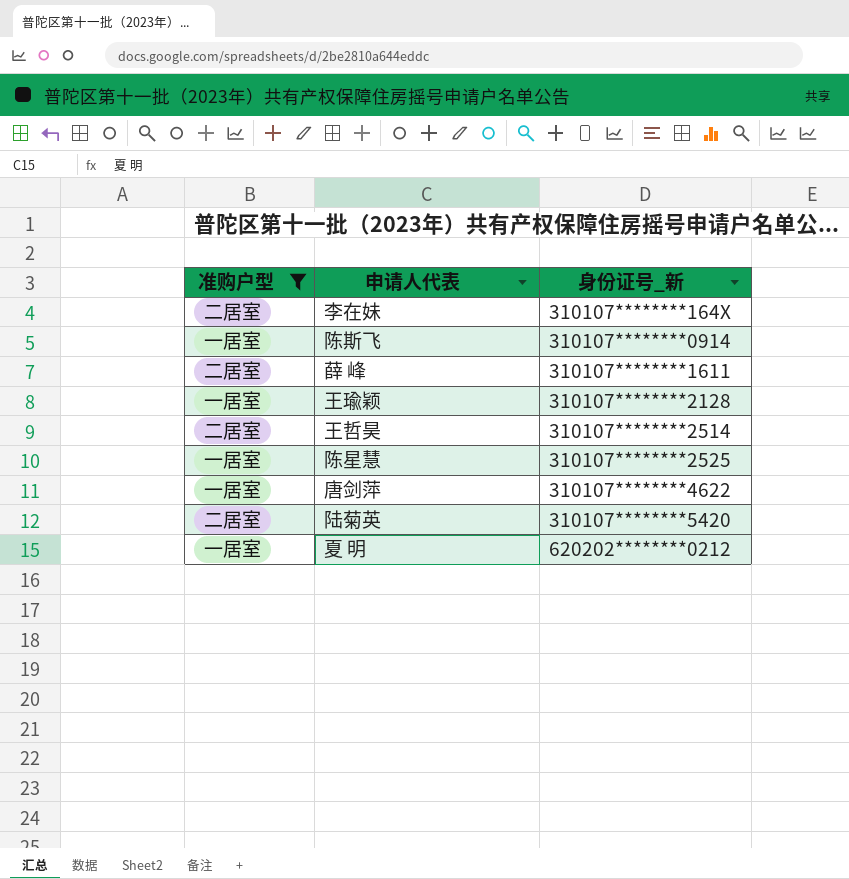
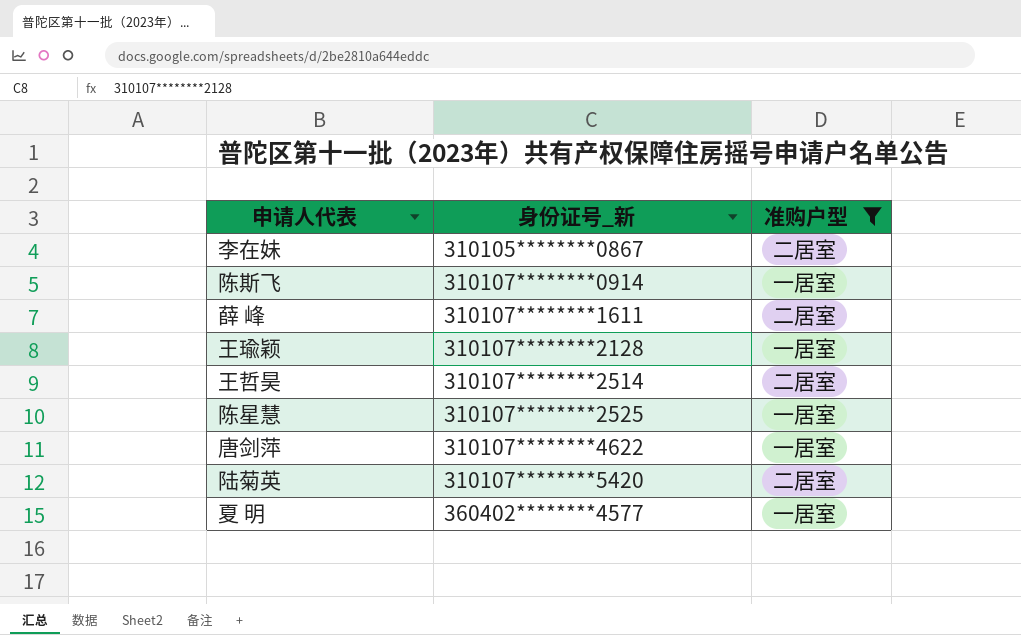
column 准购户型 | position: 1 -> 3
李在妹 | 身份证号_新: 310107********164X -> 310105********0867
夏 明 | 身份证号_新: 620202********0212 -> 360402********4577

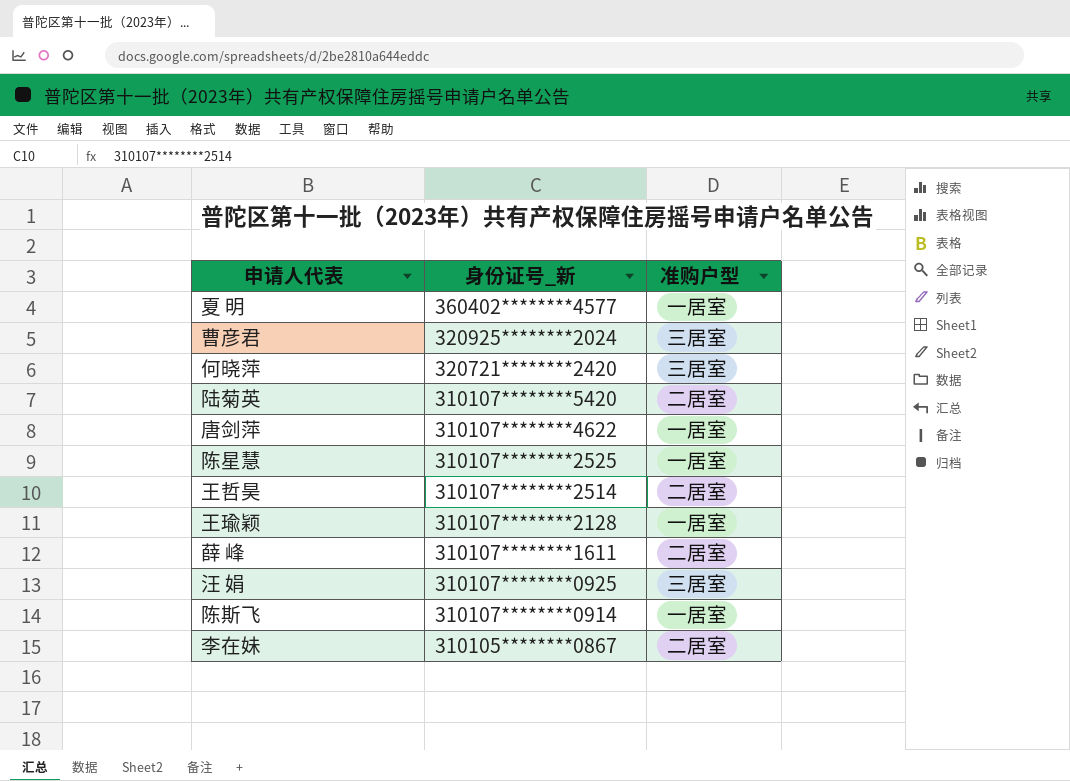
filter: 准购户型 != 三居室 -> none
row order: 身份证号_新 ascending -> 身份证号_新 descending

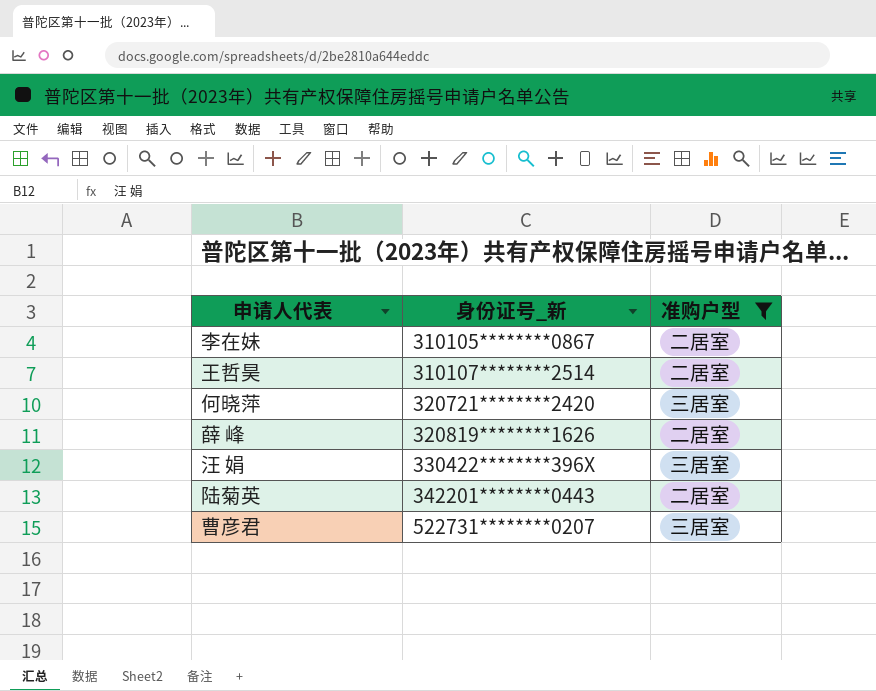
filter: none -> 准购户型 != 一居室
row order: 身份证号_新 descending -> 身份证号_新 ascending
薛 峰 | 身份证号_新: 310107********1611 -> 320819********1626
汪 娟 | 身份证号_新: 310107********0925 -> 330422********396X
陆菊英 | 身份证号_新: 310107********5420 -> 342201********0443
曹彦君 | 身份证号_新: 320925********2024 -> 522731********0207

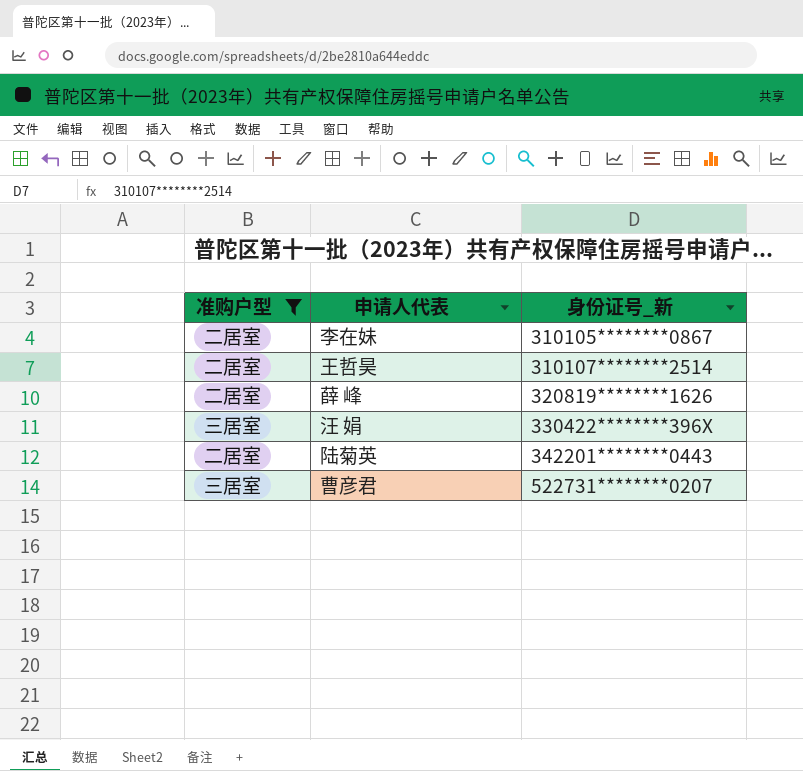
column 准购户型 | position: 3 -> 1
row 何晓萍: 320721********2420 | 三居室 -> none

